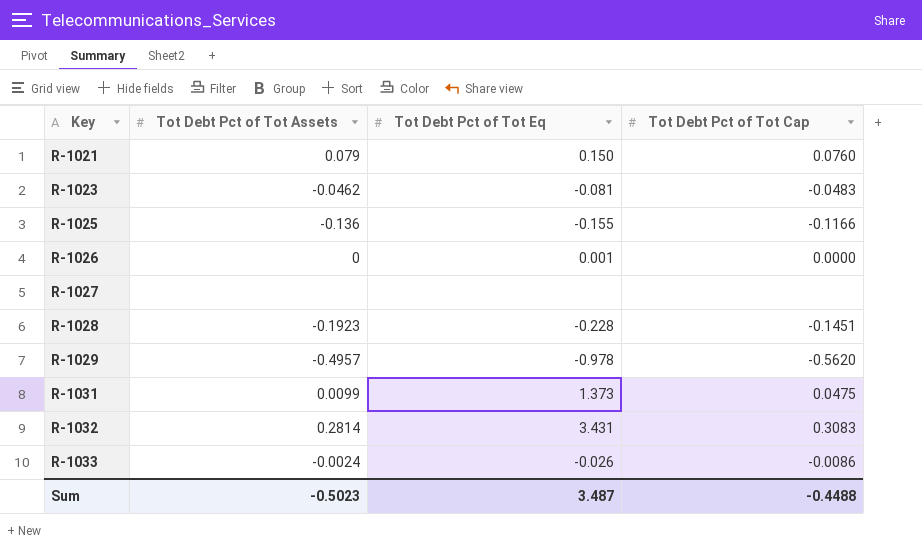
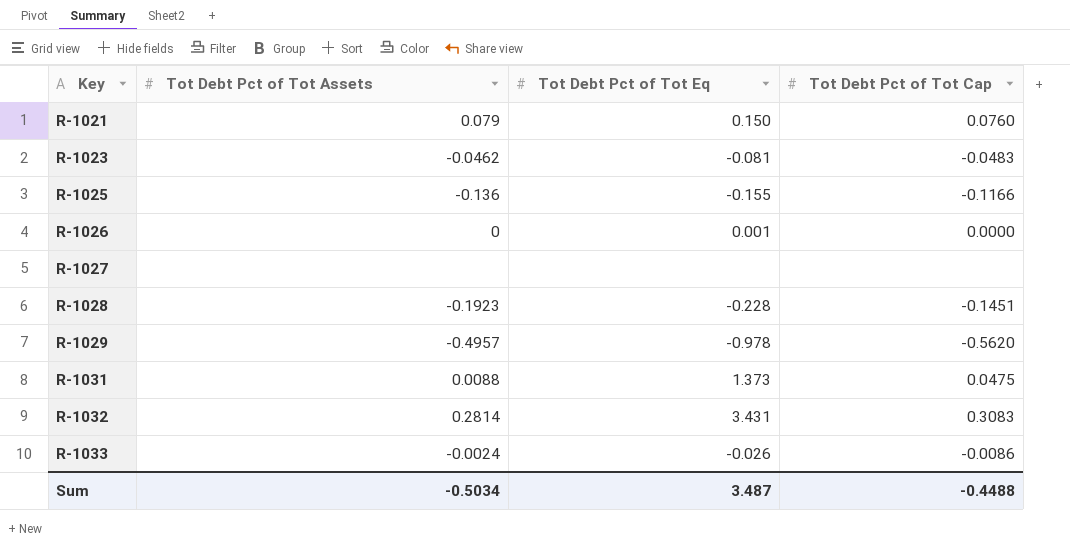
R-1031 | Tot Debt Pct of Tot Assets: 0.0099 -> 0.0088
Sum | Tot Debt Pct of Tot Assets: -0.5023 -> -0.5034

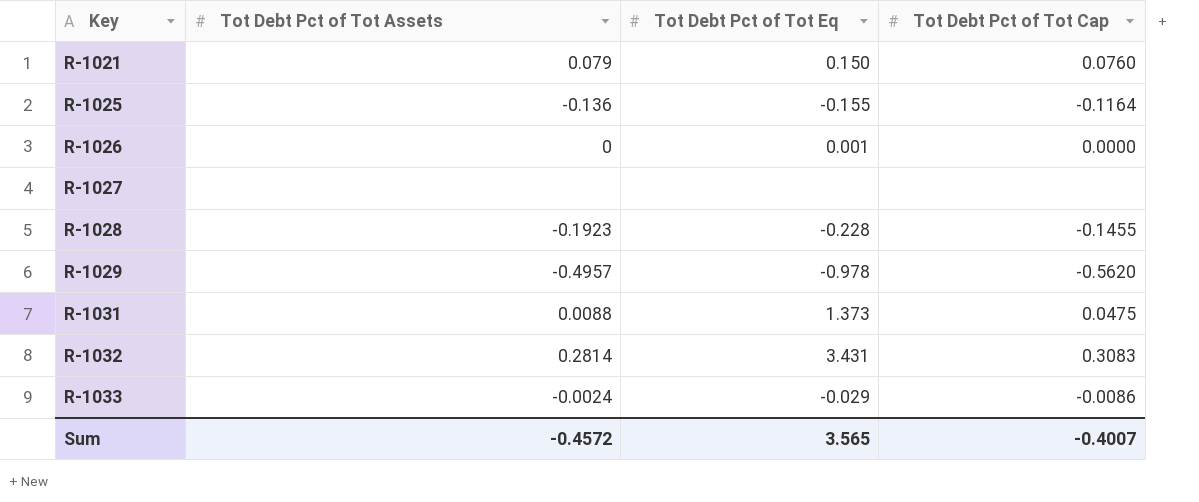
row R-1023: -0.0462 | -0.081 | -0.0483 -> none
R-1025 | Tot Debt Pct of Tot Cap: -0.1166 -> -0.1164
R-1028 | Tot Debt Pct of Tot Cap: -0.1451 -> -0.1455
R-1033 | Tot Debt Pct of Tot Eq: -0.026 -> -0.029
Sum | Tot Debt Pct of Tot Assets: -0.5034 -> -0.4572
Sum | Tot Debt Pct of Tot Eq: 3.487 -> 3.565
Sum | Tot Debt Pct of Tot Cap: -0.4488 -> -0.4007

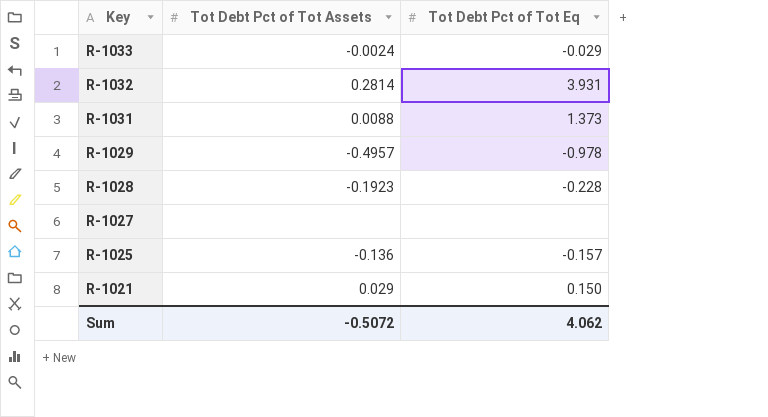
row order: Key ascending -> Key descending
column Tot Debt Pct of Tot Cap | position: 4 -> none
row R-1026: 0 | 0.001 | 0.0000 -> none
R-1032 | Tot Debt Pct of Tot Eq: 3.431 -> 3.931
R-1025 | Tot Debt Pct of Tot Eq: -0.155 -> -0.157
R-1021 | Tot Debt Pct of Tot Assets: 0.079 -> 0.029
Sum | Tot Debt Pct of Tot Assets: -0.4572 -> -0.5072
Sum | Tot Debt Pct of Tot Eq: 3.565 -> 4.062

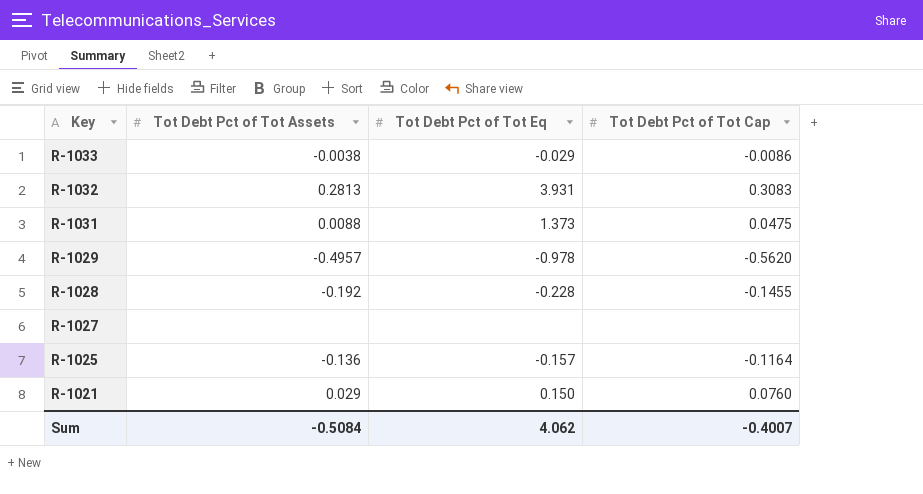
column Tot Debt Pct of Tot Cap | position: none -> 4
R-1033 | Tot Debt Pct of Tot Assets: -0.0024 -> -0.0038
R-1032 | Tot Debt Pct of Tot Assets: 0.2814 -> 0.2813
R-1028 | Tot Debt Pct of Tot Assets: -0.1923 -> -0.192
Sum | Tot Debt Pct of Tot Assets: -0.5072 -> -0.5084

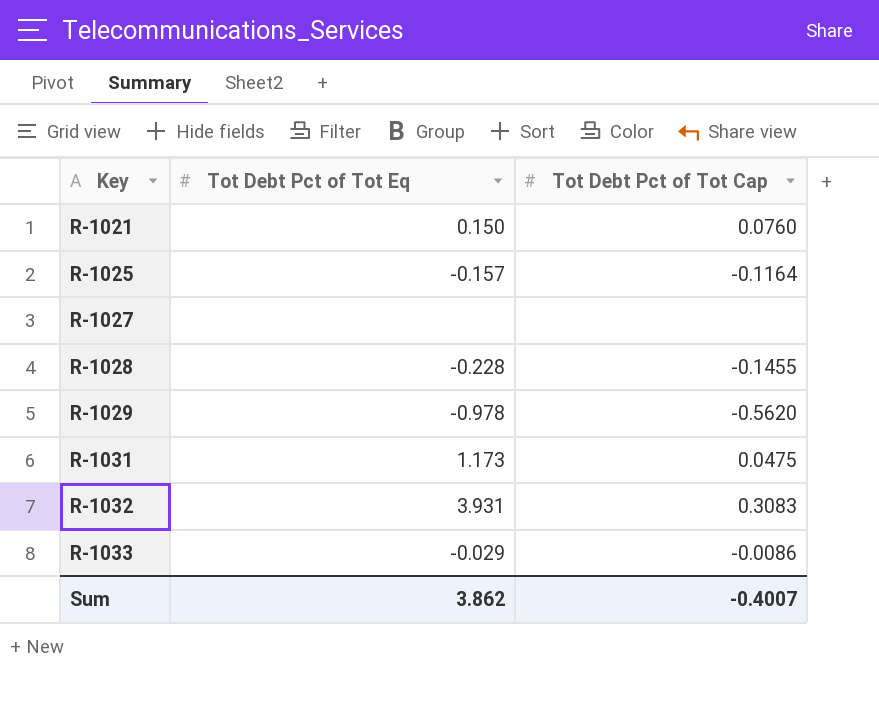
row order: Key descending -> Key ascending
column Tot Debt Pct of Tot Assets | position: 2 -> none
R-1031 | Tot Debt Pct of Tot Eq: 1.373 -> 1.173
Sum | Tot Debt Pct of Tot Eq: 4.062 -> 3.862

